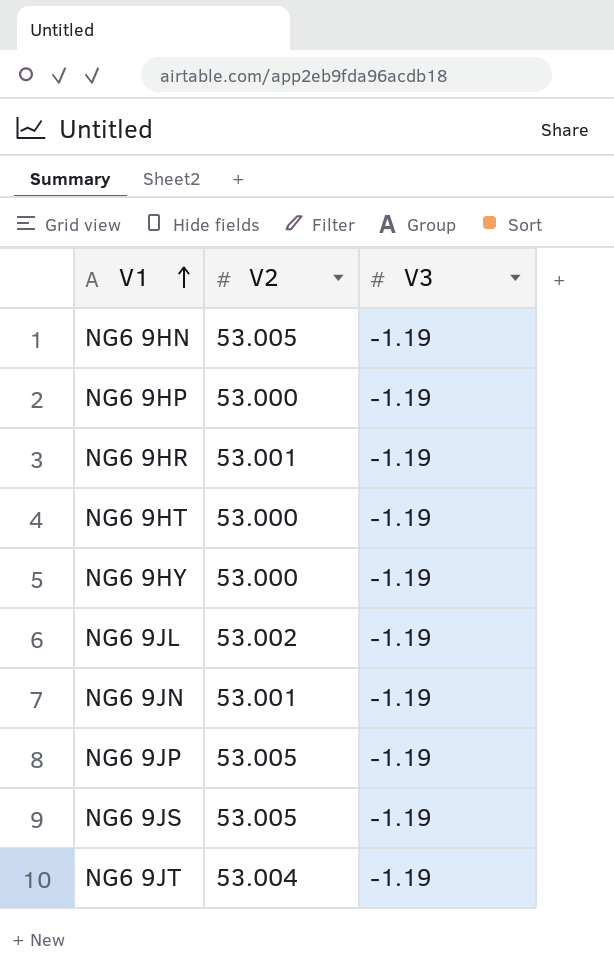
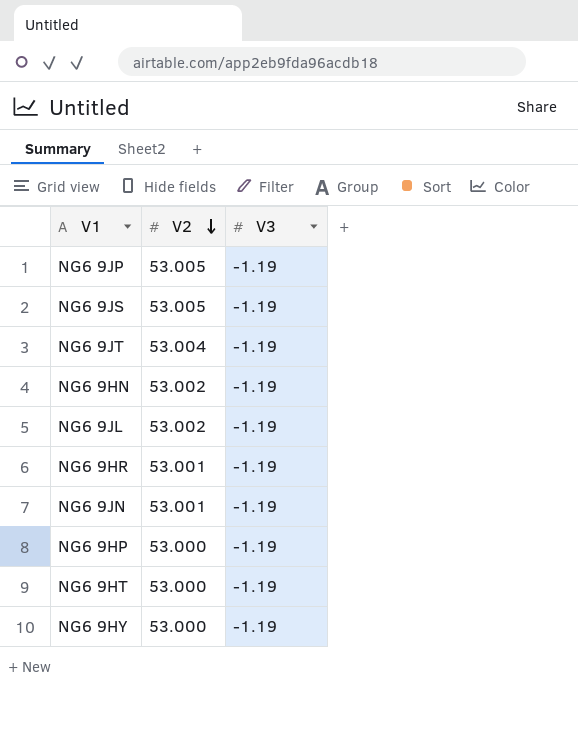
row order: V1 ascending -> V2 descending
NG6 9HN | V2: 53.005 -> 53.002

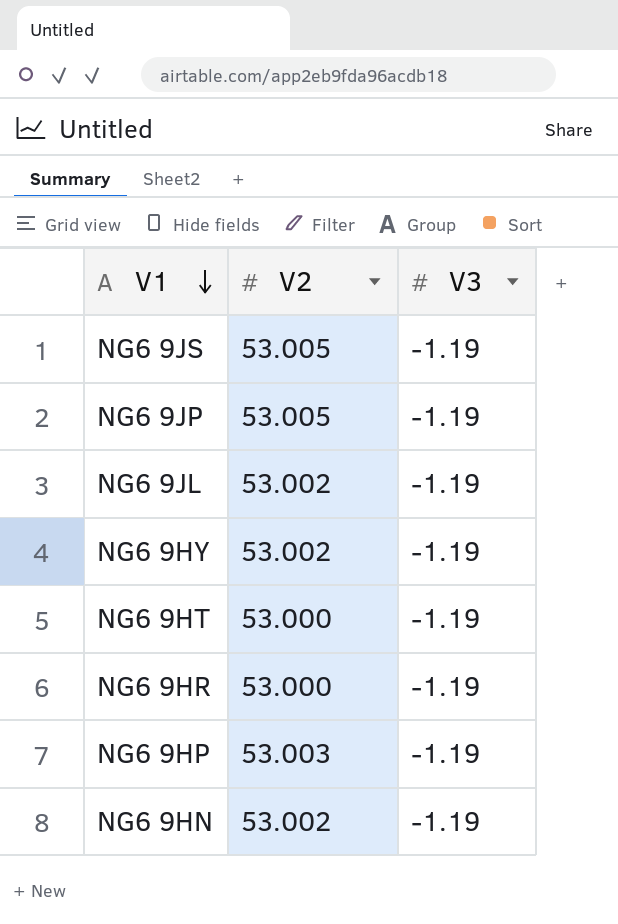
row order: V2 descending -> V1 descending
row NG6 9JT: 53.004 | -1.19 -> none
row NG6 9JN: 53.001 | -1.19 -> none
NG6 9HY | V2: 53.000 -> 53.002
NG6 9HR | V2: 53.001 -> 53.000
NG6 9HP | V2: 53.000 -> 53.003

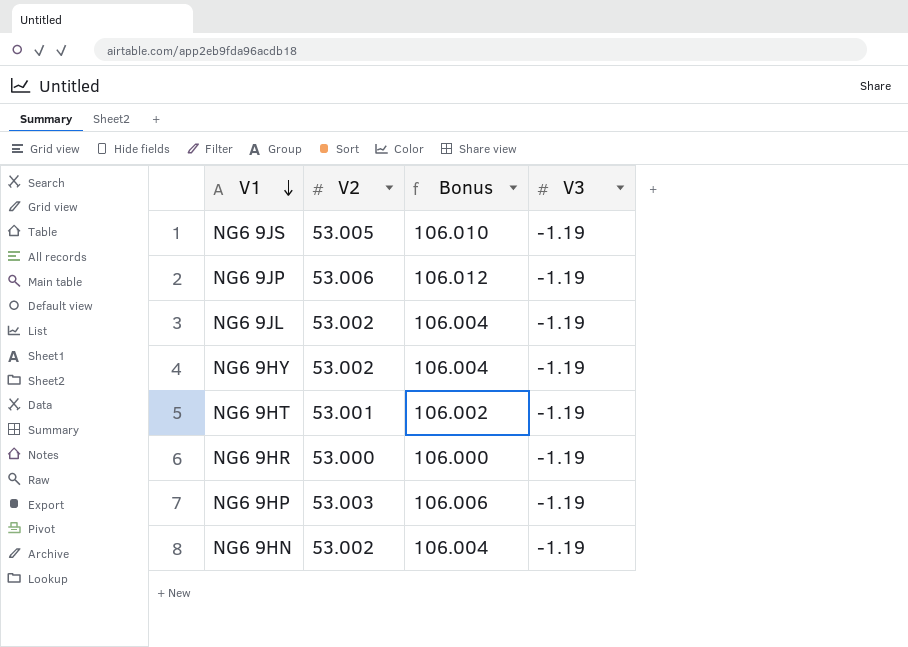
column Bonus | formula: none -> [V2] * 2
NG6 9JP | V2: 53.005 -> 53.006
NG6 9HT | V2: 53.000 -> 53.001

